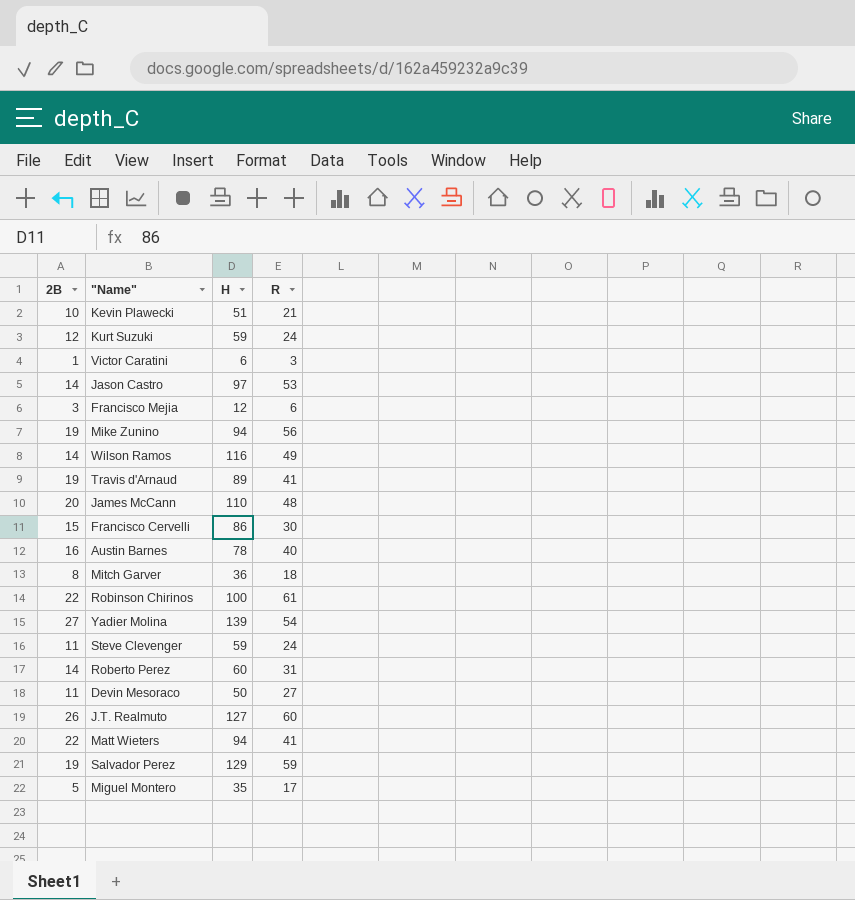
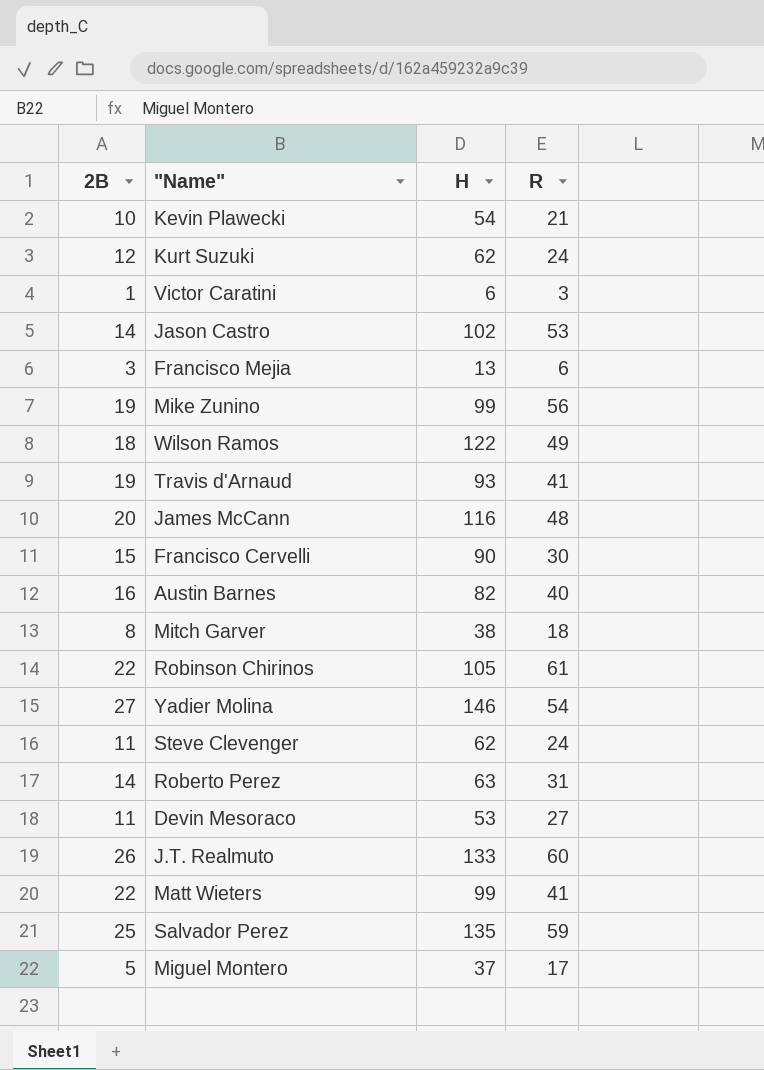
Kevin Plawecki | H: 51 -> 54
Kurt Suzuki | H: 59 -> 62
Jason Castro | H: 97 -> 102
Francisco Mejia | H: 12 -> 13
Mike Zunino | H: 94 -> 99
Wilson Ramos | 2B: 14 -> 18
Wilson Ramos | H: 116 -> 122
Travis d'Arnaud | H: 89 -> 93
James McCann | H: 110 -> 116
Francisco Cervelli | H: 86 -> 90
Austin Barnes | H: 78 -> 82
Mitch Garver | H: 36 -> 38
Robinson Chirinos | H: 100 -> 105
Yadier Molina | H: 139 -> 146
Steve Clevenger | H: 59 -> 62
Roberto Perez | H: 60 -> 63
Devin Mesoraco | H: 50 -> 53
J.T. Realmuto | H: 127 -> 133
Matt Wieters | H: 94 -> 99
Salvador Perez | 2B: 19 -> 25
Salvador Perez | H: 129 -> 135
Miguel Montero | H: 35 -> 37

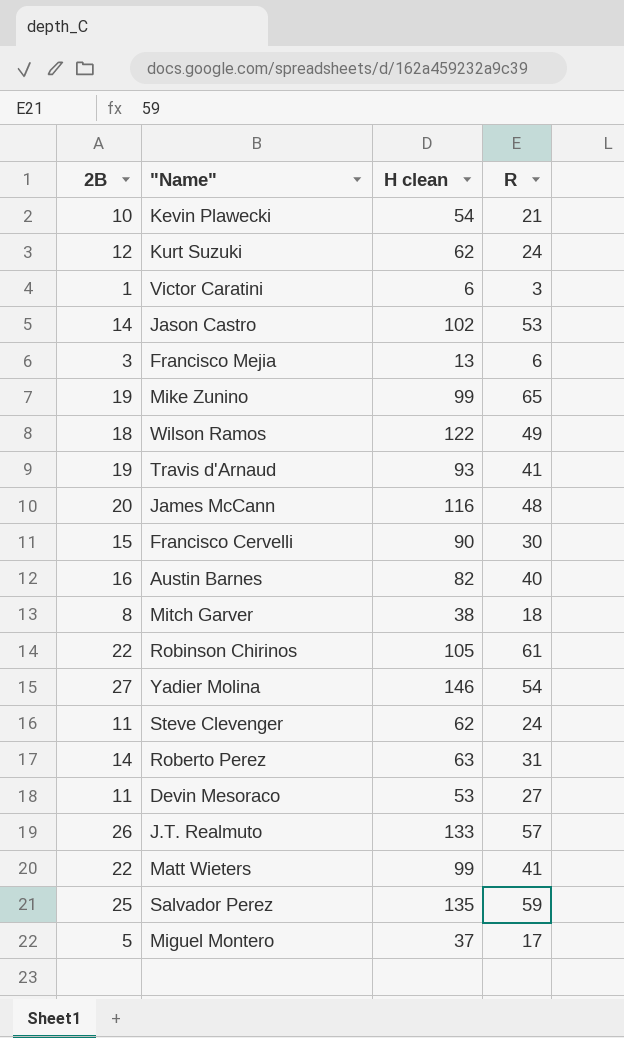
column name: H -> H clean
Mike Zunino | R: 56 -> 65
J.T. Realmuto | R: 60 -> 57

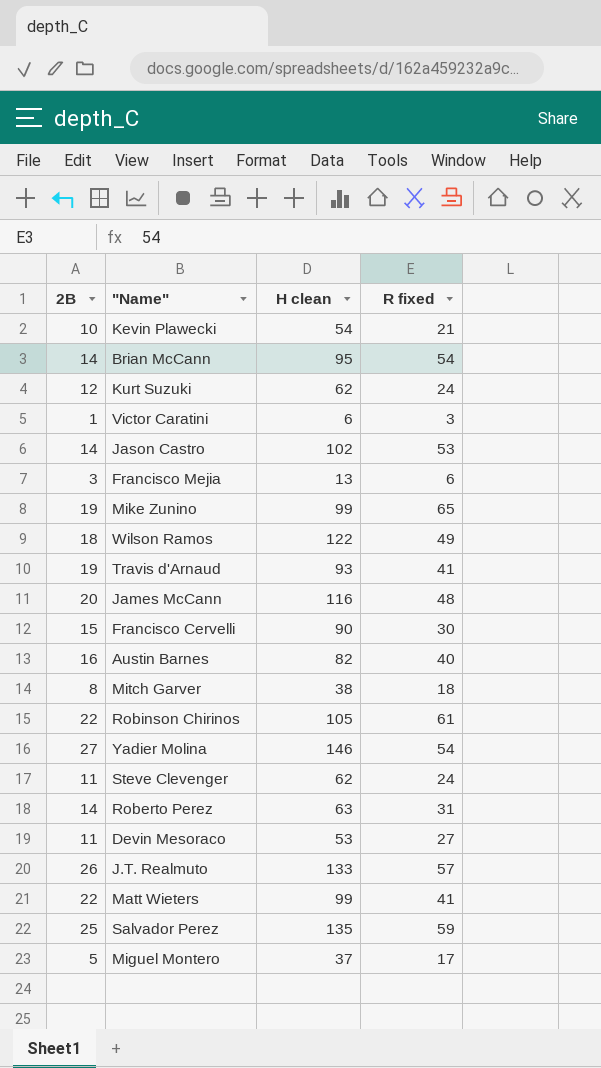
column name: R -> R fixed
row Brian McCann: none -> 14 | 95 | 54

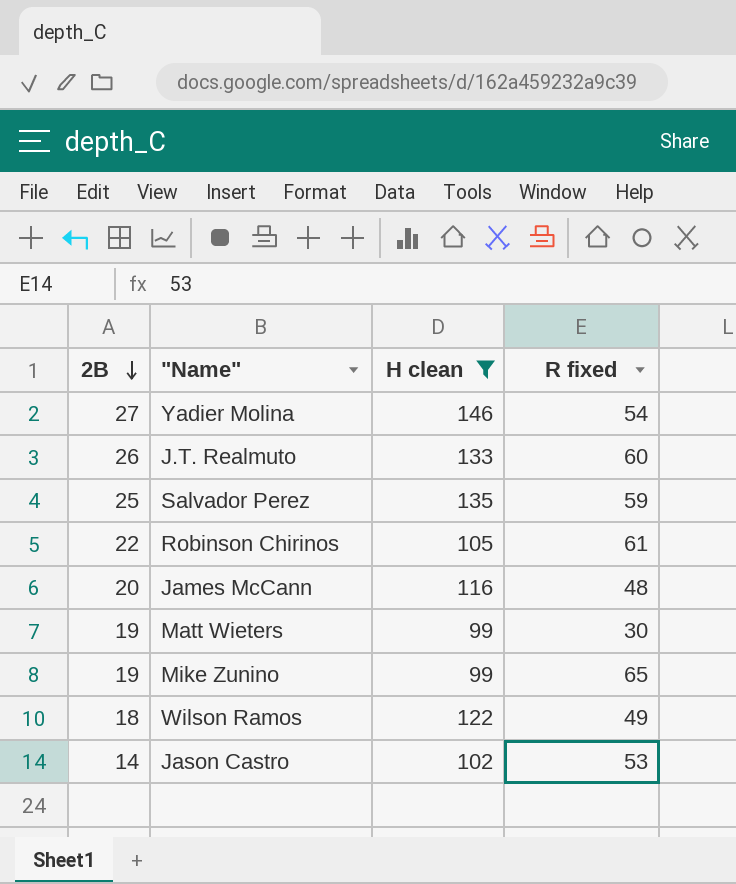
filter: none -> H clean >= 99
row order: none -> 2B descending
J.T. Realmuto | R fixed: 57 -> 60
Matt Wieters | 2B: 22 -> 19
Matt Wieters | R fixed: 41 -> 30

